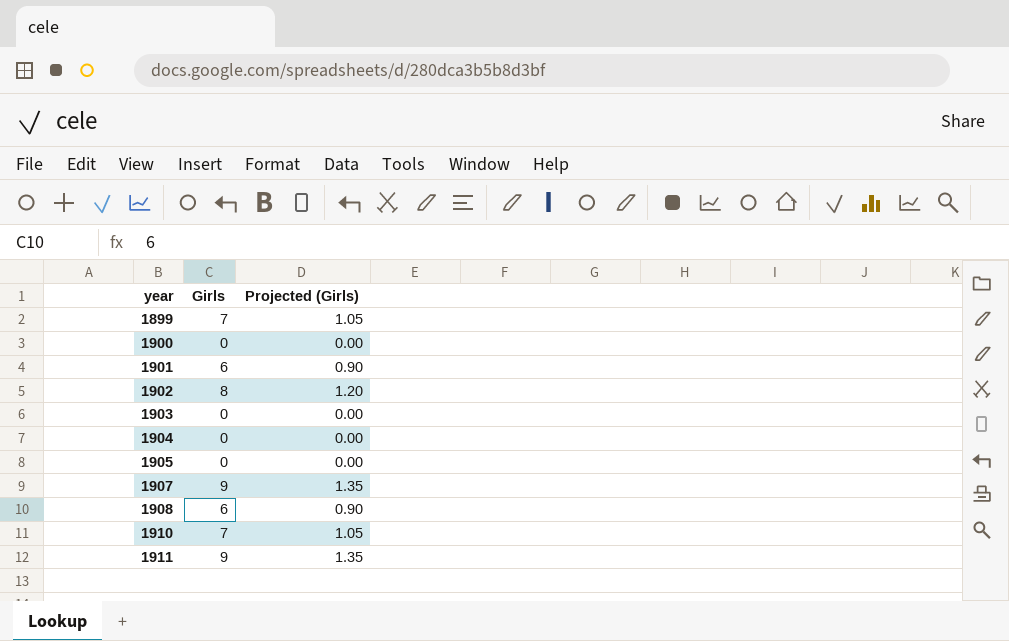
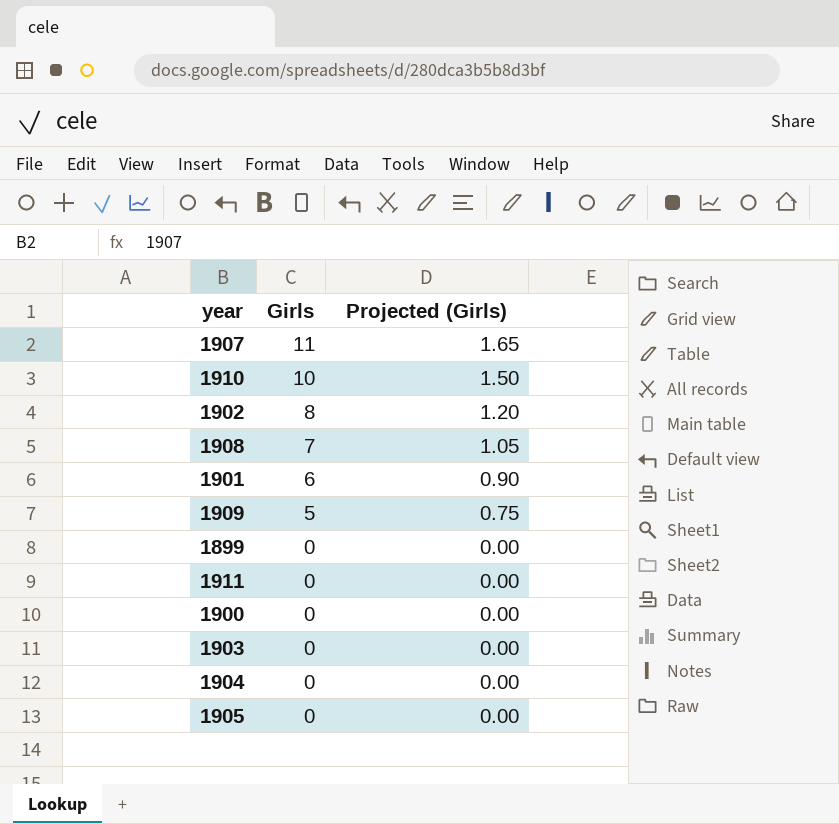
row order: year ascending -> Girls descending
1907 | Girls: 9 -> 11
1907 | Projected (Girls): 1.35 -> 1.65
1910 | Girls: 7 -> 10
1910 | Projected (Girls): 1.05 -> 1.50
1908 | Girls: 6 -> 7
1908 | Projected (Girls): 0.90 -> 1.05
row 1909: none -> 5 | 0.75
1899 | Girls: 7 -> 0
1899 | Projected (Girls): 1.05 -> 0.00
1911 | Girls: 9 -> 0
1911 | Projected (Girls): 1.35 -> 0.00

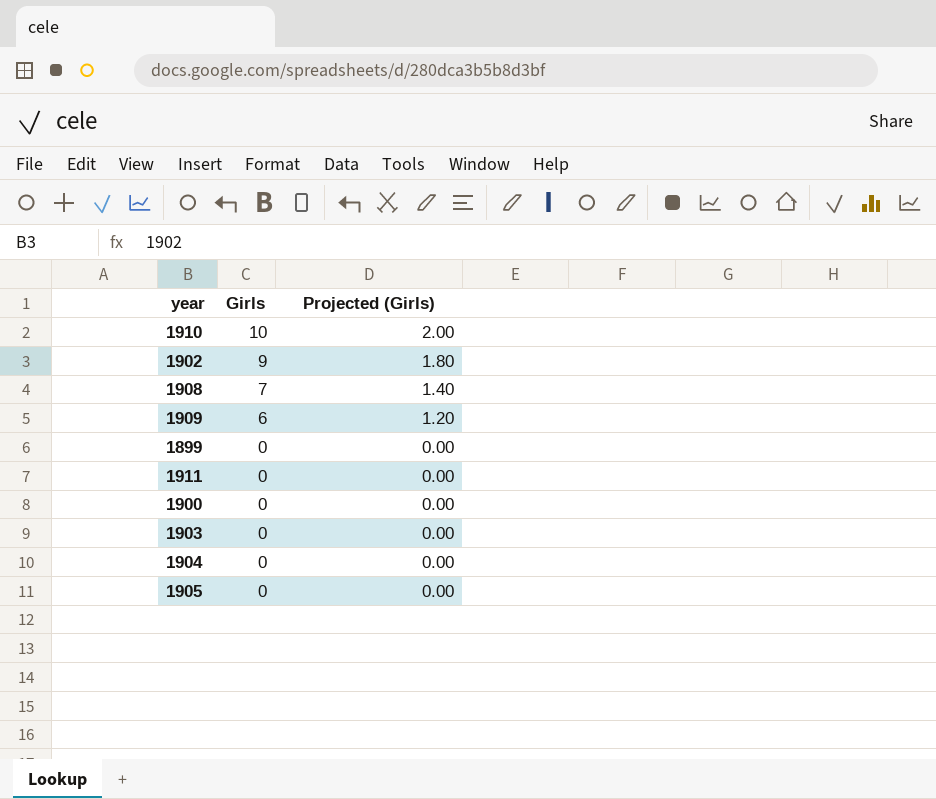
column Projected (Girls) | formula: [Girls] * 0.15 -> [Girls] * 0.2
row 1907: 11 | 1.65 -> none
row 1901: 6 | 0.90 -> none
1902 | Girls: 8 -> 9
1909 | Girls: 5 -> 6

